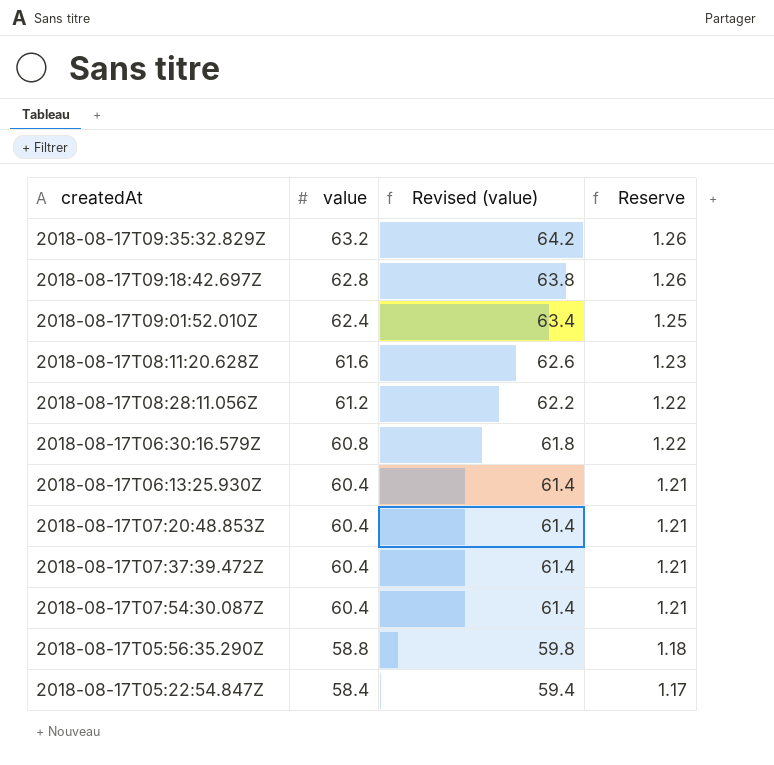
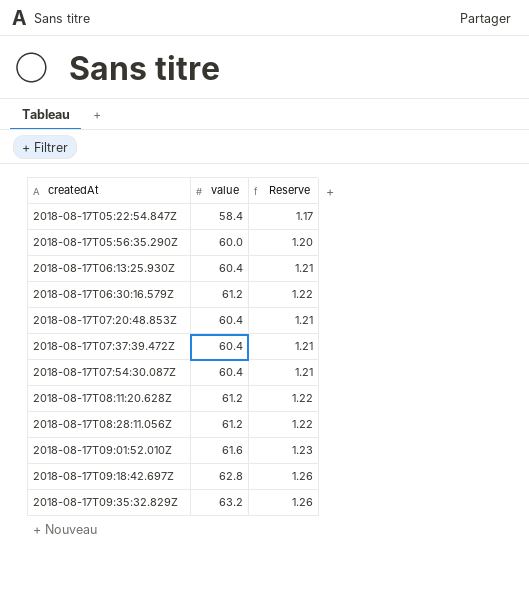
row order: value descending -> createdAt ascending
column Revised (value) | formula: [value] + 1 -> none
2018-08-17T05:56:35.290Z | value: 58.8 -> 60.0
2018-08-17T05:56:35.290Z | Reserve: 1.18 -> 1.20
2018-08-17T06:30:16.579Z | value: 60.8 -> 61.2
2018-08-17T08:11:20.628Z | value: 61.6 -> 61.2
2018-08-17T08:11:20.628Z | Reserve: 1.23 -> 1.22
2018-08-17T09:01:52.010Z | value: 62.4 -> 61.6
2018-08-17T09:01:52.010Z | Reserve: 1.25 -> 1.23

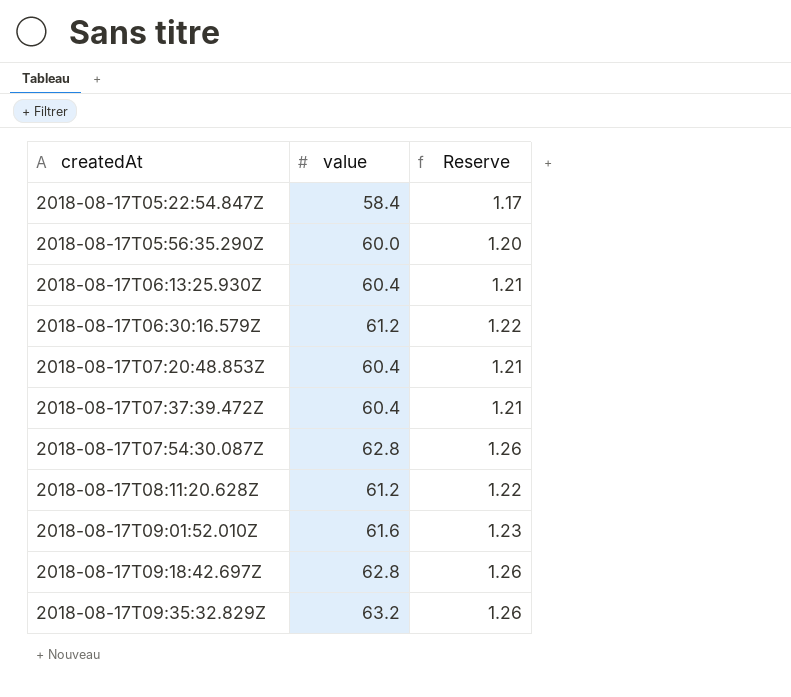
row 2018-08-17T08:28:11.056Z: 61.2 | 1.22 -> none
2018-08-17T07:54:30.087Z | value: 60.4 -> 62.8
2018-08-17T07:54:30.087Z | Reserve: 1.21 -> 1.26

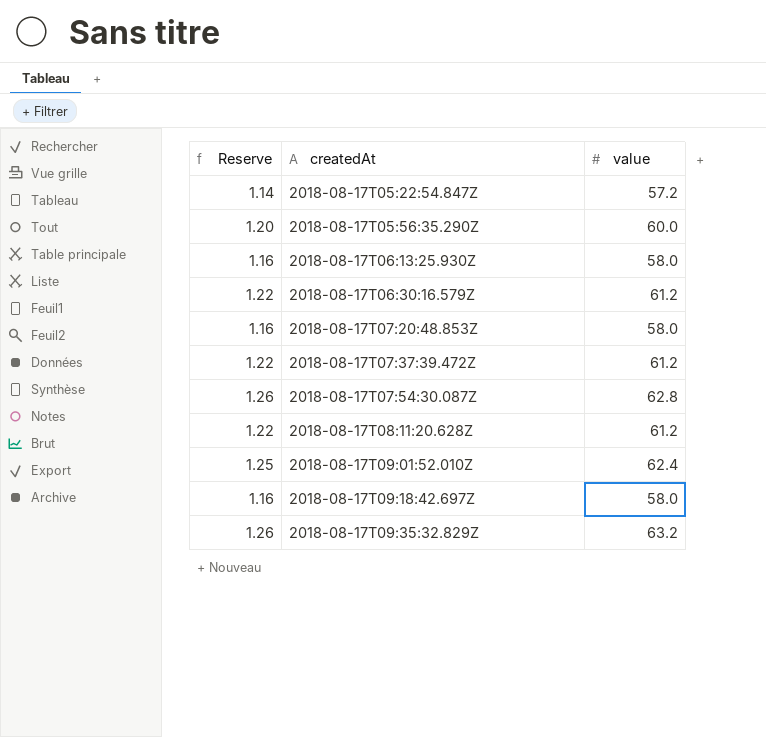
column Reserve | position: 3 -> 1
2018-08-17T05:22:54.847Z | Reserve: 1.17 -> 1.14
2018-08-17T05:22:54.847Z | value: 58.4 -> 57.2
2018-08-17T06:13:25.930Z | Reserve: 1.21 -> 1.16
2018-08-17T06:13:25.930Z | value: 60.4 -> 58.0
2018-08-17T07:20:48.853Z | Reserve: 1.21 -> 1.16
2018-08-17T07:20:48.853Z | value: 60.4 -> 58.0
2018-08-17T07:37:39.472Z | Reserve: 1.21 -> 1.22
2018-08-17T07:37:39.472Z | value: 60.4 -> 61.2
2018-08-17T09:01:52.010Z | Reserve: 1.23 -> 1.25
2018-08-17T09:01:52.010Z | value: 61.6 -> 62.4
2018-08-17T09:18:42.697Z | Reserve: 1.26 -> 1.16
2018-08-17T09:18:42.697Z | value: 62.8 -> 58.0

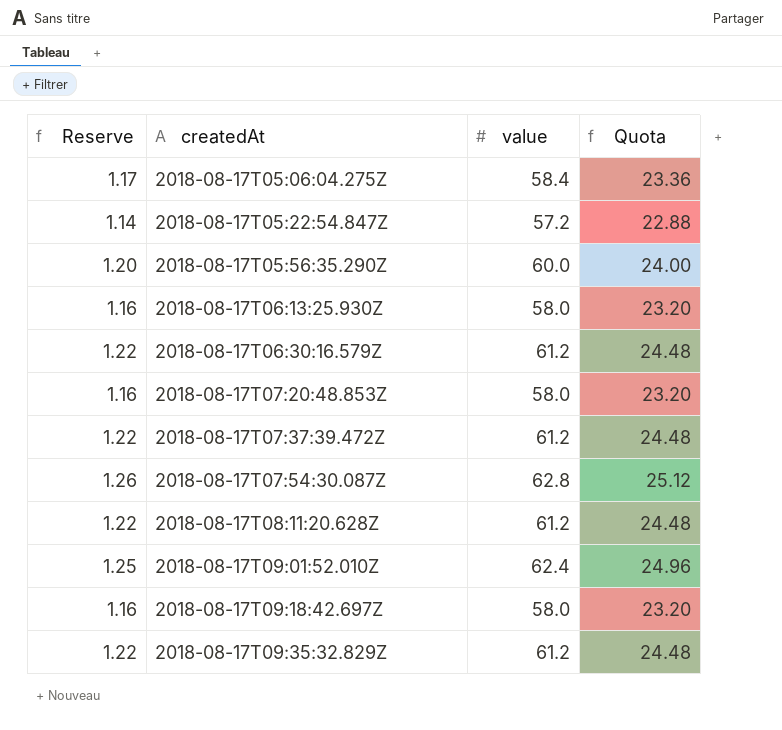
column Quota | formula: none -> [value] * 0.4
row 2018-08-17T05:06:04.275Z: none -> 1.17 | 58.4 | 23.36
2018-08-17T09:35:32.829Z | Reserve: 1.26 -> 1.22
2018-08-17T09:35:32.829Z | value: 63.2 -> 61.2

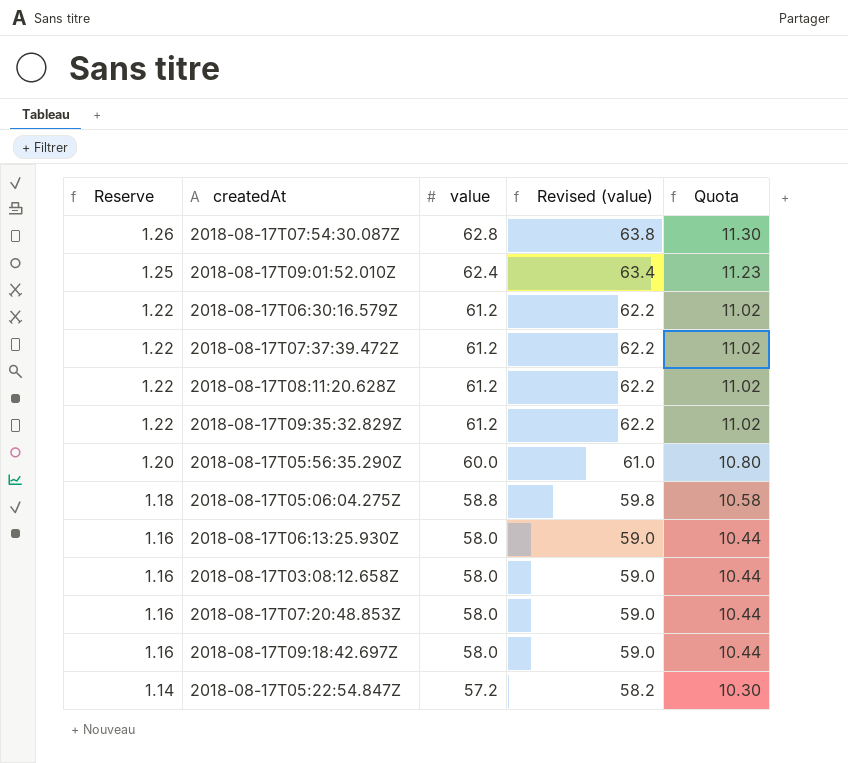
row order: createdAt ascending -> Reserve descending
column Revised (value) | formula: none -> [value] + 1
column Quota | formula: [value] * 0.4 -> [value] * 0.18
2018-08-17T05:06:04.275Z | Reserve: 1.17 -> 1.18
2018-08-17T05:06:04.275Z | value: 58.4 -> 58.8
row 2018-08-17T03:08:12.658Z: none -> 1.16 | 58.0 | 59.0 | 10.44

